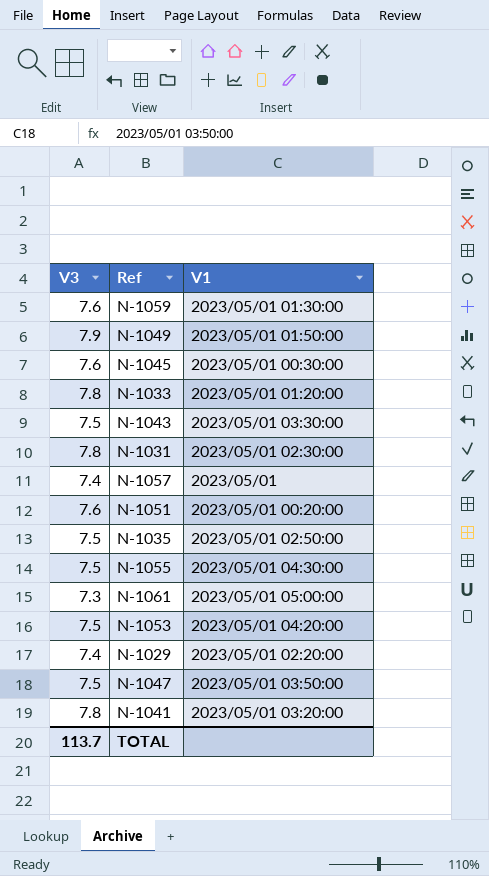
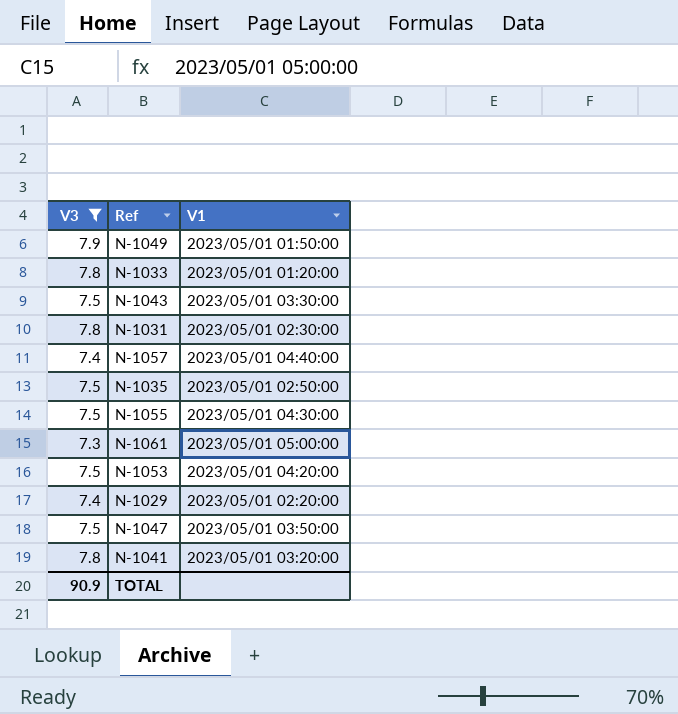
filter: none -> V3 != 7.6
N-1057 | V1: 2023/05/01 -> 2023/05/01 04:40:00
TOTAL | V3: 113.7 -> 90.9

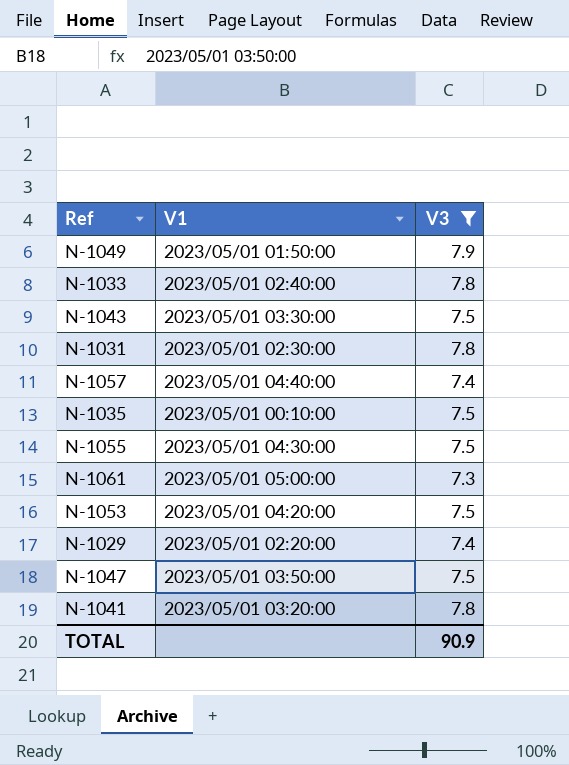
column V3 | position: 1 -> 3
N-1033 | V1: 2023/05/01 01:20:00 -> 2023/05/01 02:40:00
N-1035 | V1: 2023/05/01 02:50:00 -> 2023/05/01 00:10:00

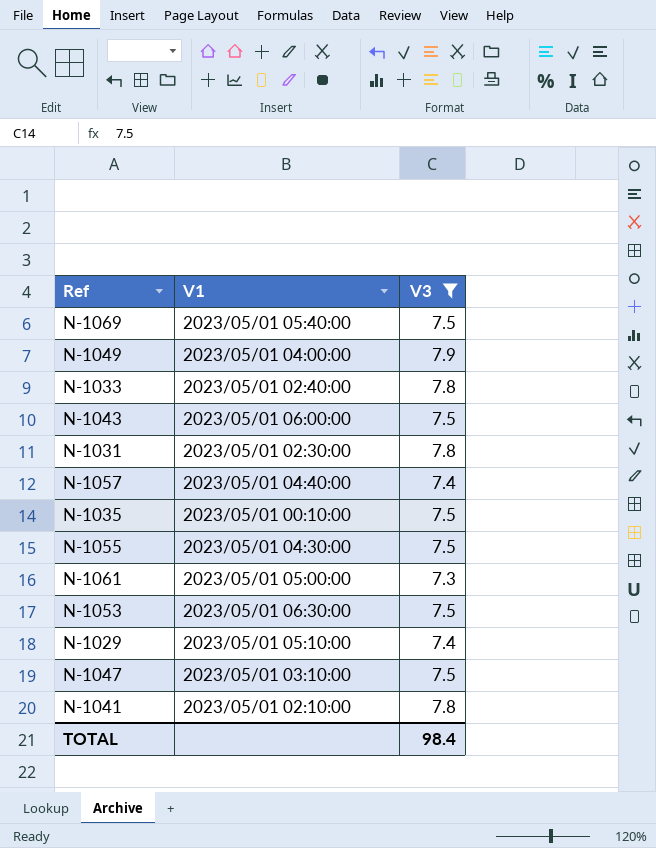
row N-1069: none -> 2023/05/01 05:40:00 | 7.5
N-1049 | V1: 2023/05/01 01:50:00 -> 2023/05/01 04:00:00
N-1043 | V1: 2023/05/01 03:30:00 -> 2023/05/01 06:00:00
N-1053 | V1: 2023/05/01 04:20:00 -> 2023/05/01 06:30:00
N-1029 | V1: 2023/05/01 02:20:00 -> 2023/05/01 05:10:00
N-1047 | V1: 2023/05/01 03:50:00 -> 2023/05/01 03:10:00
N-1041 | V1: 2023/05/01 03:20:00 -> 2023/05/01 02:10:00
TOTAL | V3: 90.9 -> 98.4

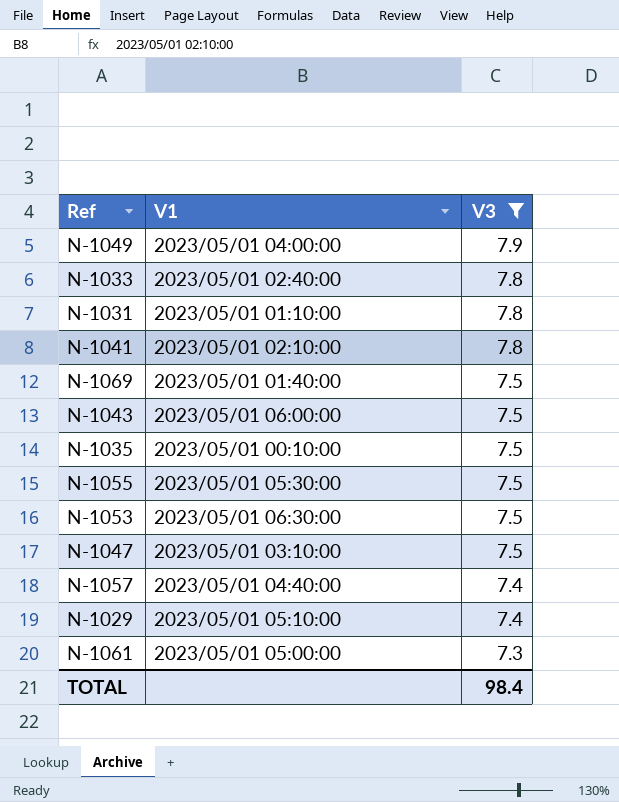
row order: none -> V3 descending
N-1031 | V1: 2023/05/01 02:30:00 -> 2023/05/01 01:10:00
N-1069 | V1: 2023/05/01 05:40:00 -> 2023/05/01 01:40:00
N-1055 | V1: 2023/05/01 04:30:00 -> 2023/05/01 05:30:00

